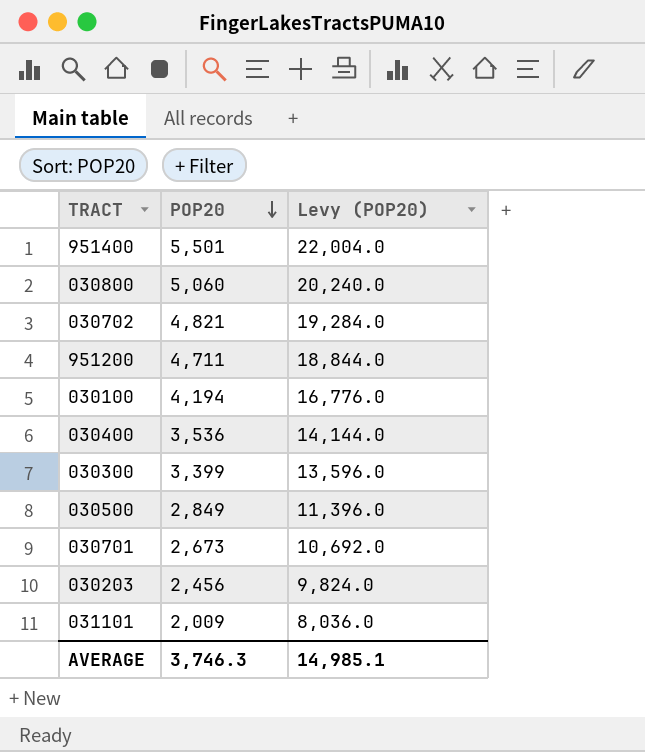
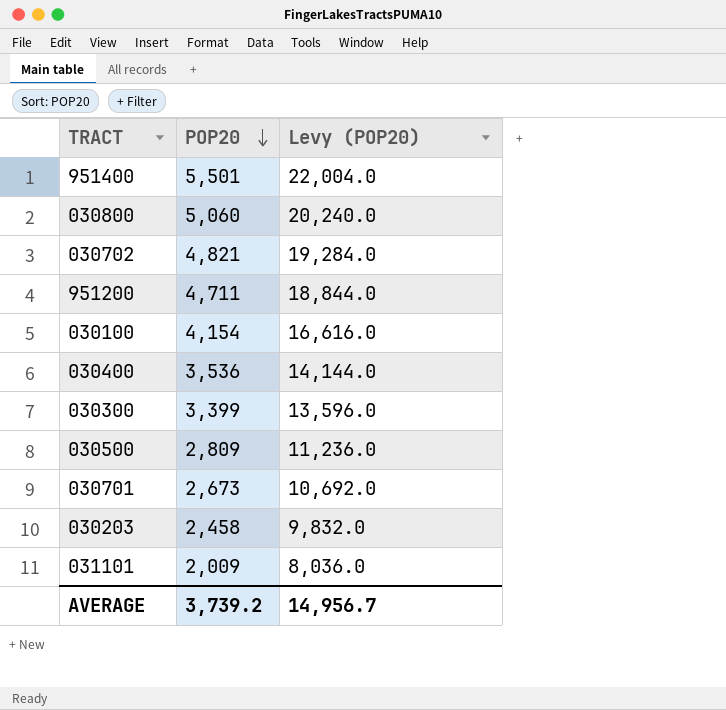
030100 | POP20: 4,194 -> 4,154
030100 | Levy (POP20): 16,776.0 -> 16,616.0
030500 | POP20: 2,849 -> 2,809
030500 | Levy (POP20): 11,396.0 -> 11,236.0
030203 | POP20: 2,456 -> 2,458
030203 | Levy (POP20): 9,824.0 -> 9,832.0
AVERAGE | POP20: 3,746.3 -> 3,739.2
AVERAGE | Levy (POP20): 14,985.1 -> 14,956.7

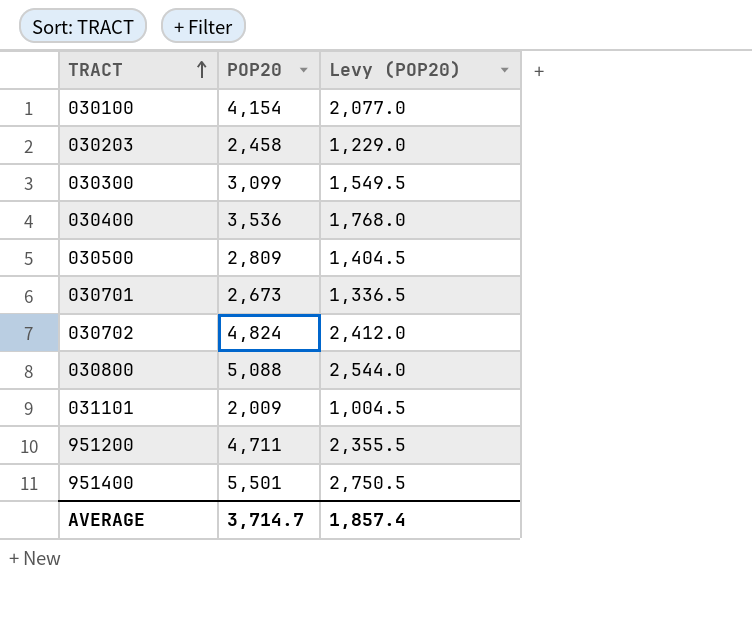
row order: POP20 descending -> TRACT ascending
column Levy (POP20) | formula: [POP20] * 4 -> [POP20] * 0.5
030300 | POP20: 3,399 -> 3,099
030702 | POP20: 4,821 -> 4,824
030800 | POP20: 5,060 -> 5,088
AVERAGE | POP20: 3,739.2 -> 3,714.7
AVERAGE | Levy (POP20): 14,956.7 -> 1,857.4

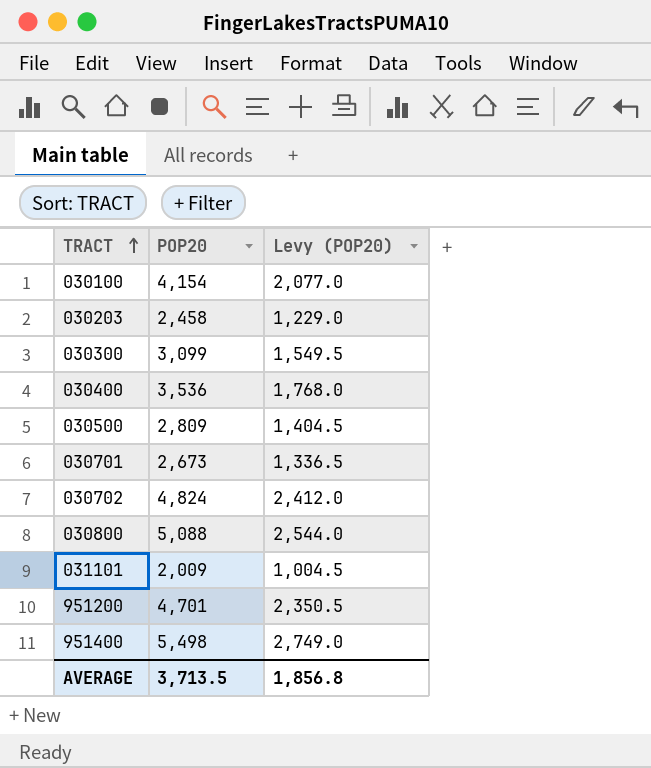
951200 | POP20: 4,711 -> 4,701
951200 | Levy (POP20): 2,355.5 -> 2,350.5
951400 | POP20: 5,501 -> 5,498
951400 | Levy (POP20): 2,750.5 -> 2,749.0
AVERAGE | POP20: 3,714.7 -> 3,713.5
AVERAGE | Levy (POP20): 1,857.4 -> 1,856.8

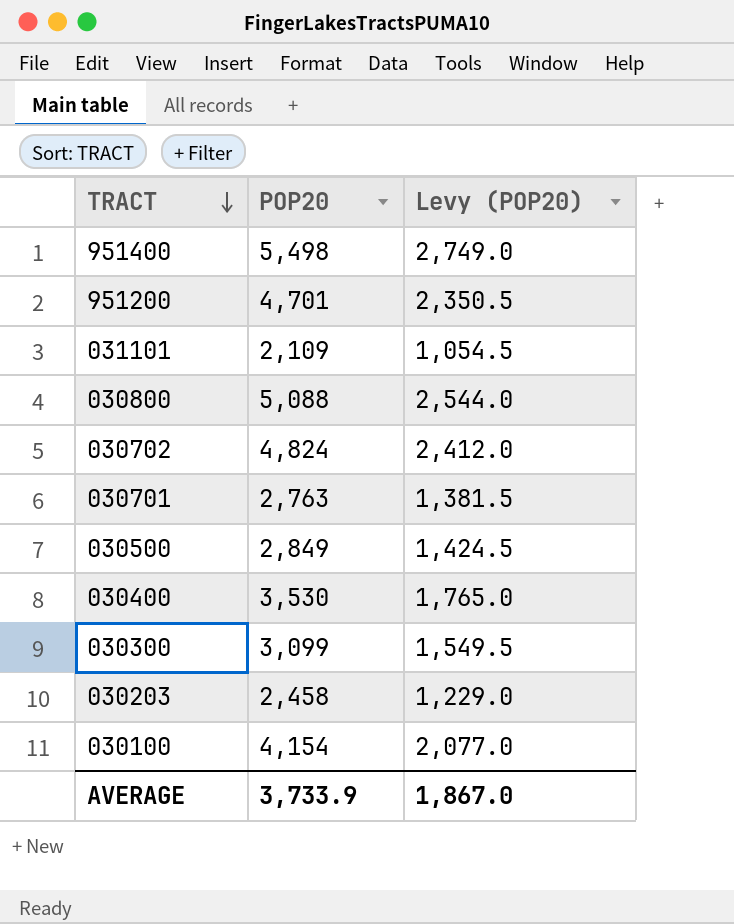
row order: TRACT ascending -> TRACT descending
031101 | POP20: 2,009 -> 2,109
031101 | Levy (POP20): 1,004.5 -> 1,054.5
030701 | POP20: 2,673 -> 2,763
030701 | Levy (POP20): 1,336.5 -> 1,381.5
030500 | POP20: 2,809 -> 2,849
030500 | Levy (POP20): 1,404.5 -> 1,424.5
030400 | POP20: 3,536 -> 3,530
030400 | Levy (POP20): 1,768.0 -> 1,765.0
AVERAGE | POP20: 3,713.5 -> 3,733.9
AVERAGE | Levy (POP20): 1,856.8 -> 1,867.0

